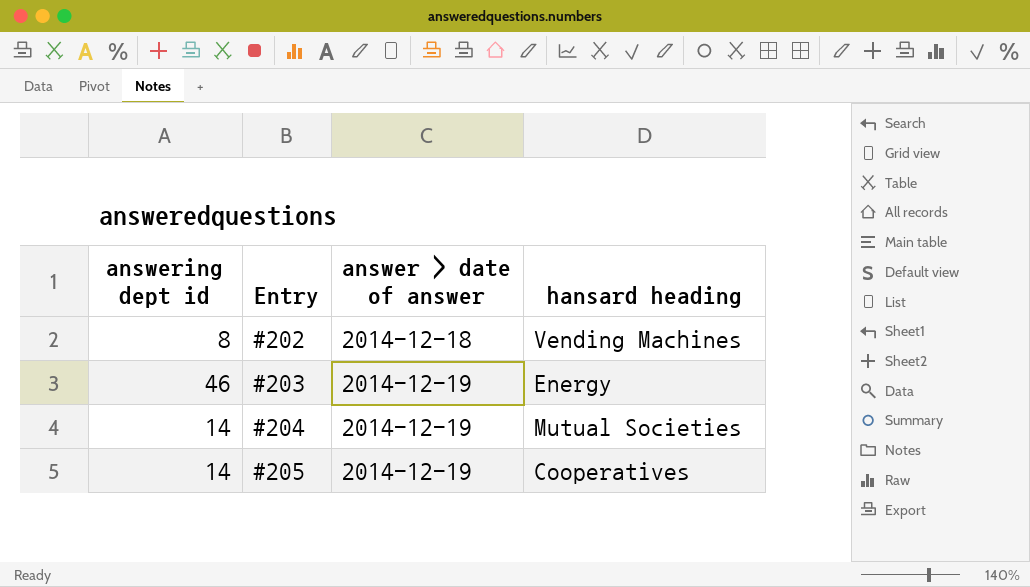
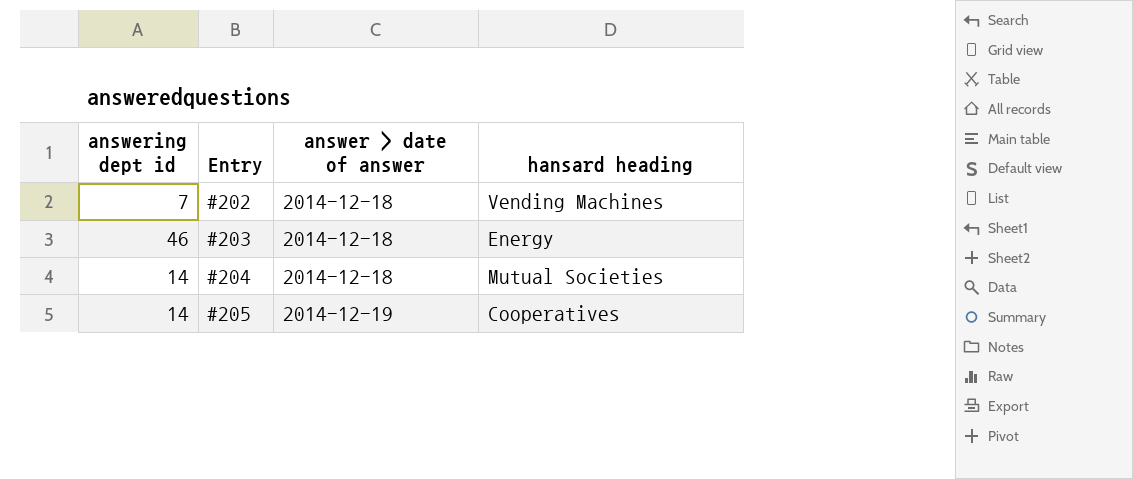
#202 | answering dept id: 8 -> 7
#203 | answer > date of answer: 2014-12-19 -> 2014-12-18
#204 | answer > date of answer: 2014-12-19 -> 2014-12-18

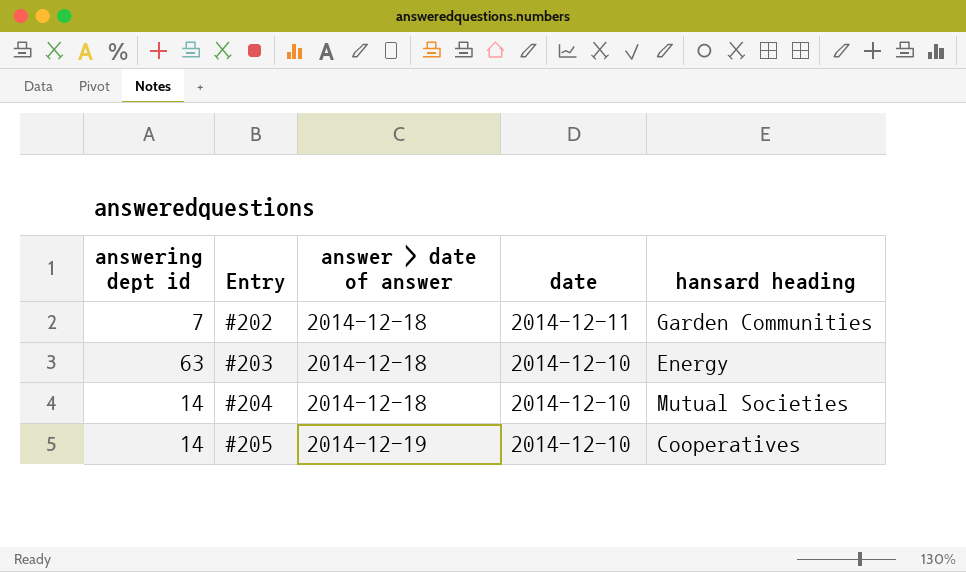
column date | position: none -> 4
#202 | hansard heading: Vending Machines -> Garden Communities
#203 | answering dept id: 46 -> 63

